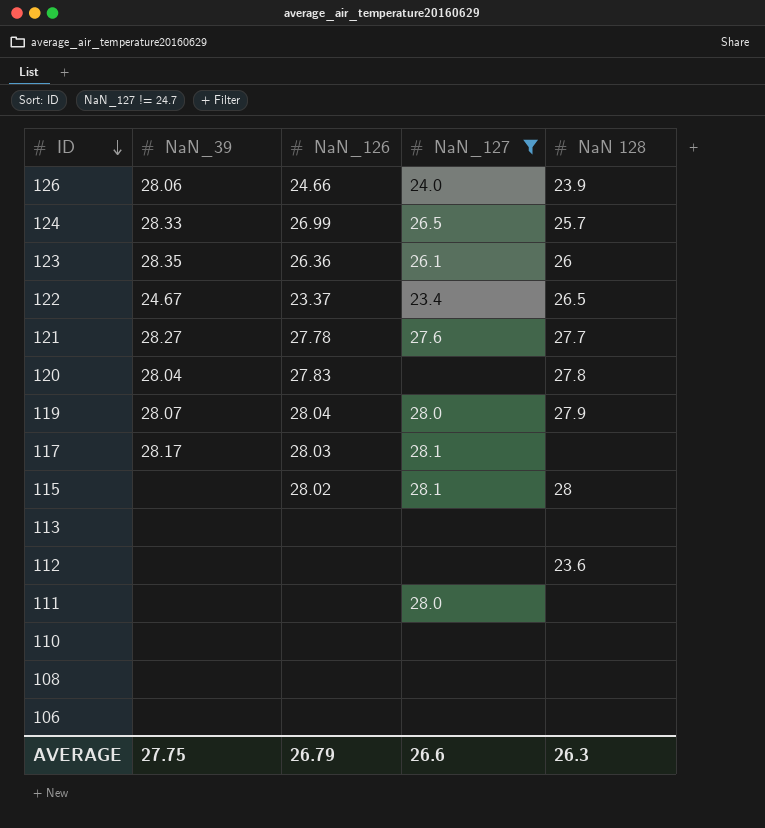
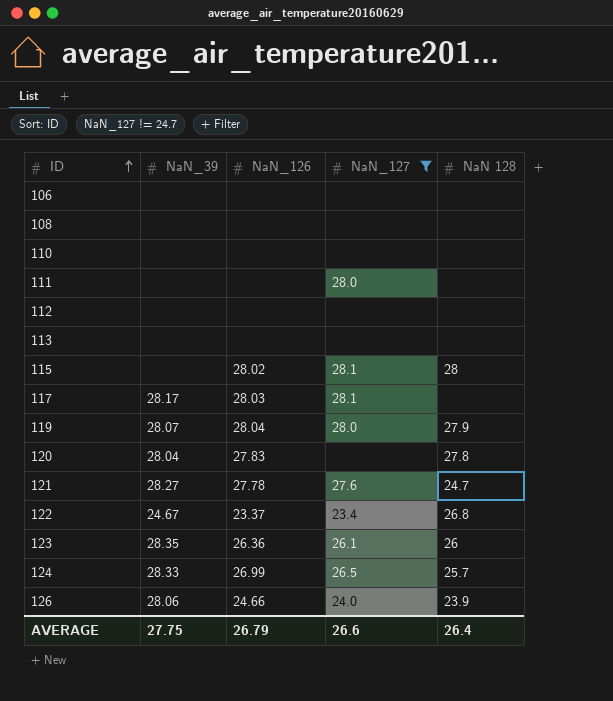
row order: ID descending -> ID ascending
112 | NaN 128: 23.6 -> none
121 | NaN 128: 27.7 -> 24.7
122 | NaN 128: 26.5 -> 26.8
AVERAGE | NaN 128: 26.3 -> 26.4

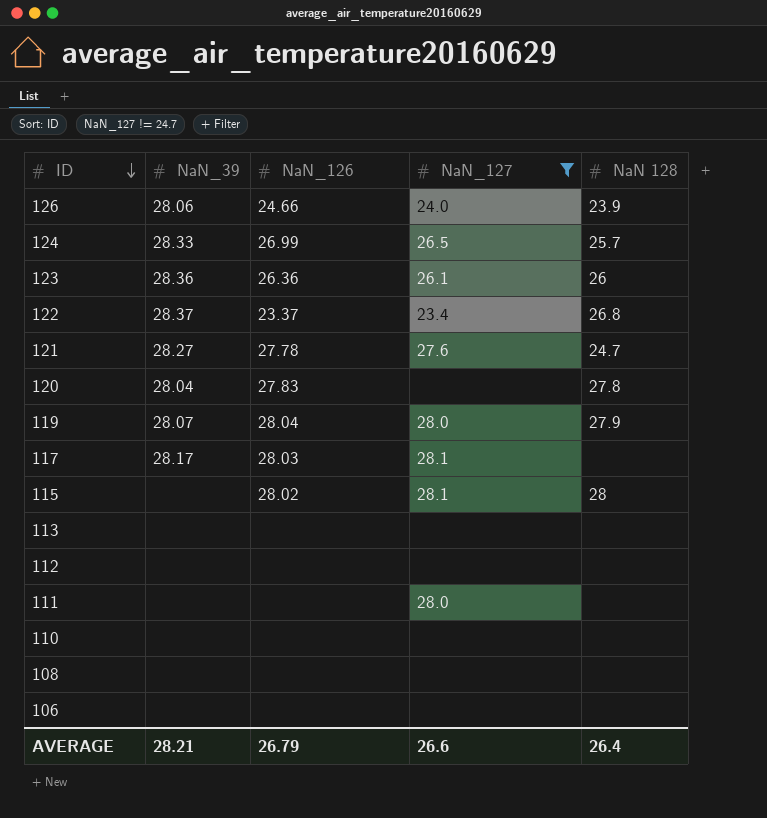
row order: ID ascending -> ID descending
123 | NaN_39: 28.35 -> 28.36
122 | NaN_39: 24.67 -> 28.37
AVERAGE | NaN_39: 27.75 -> 28.21

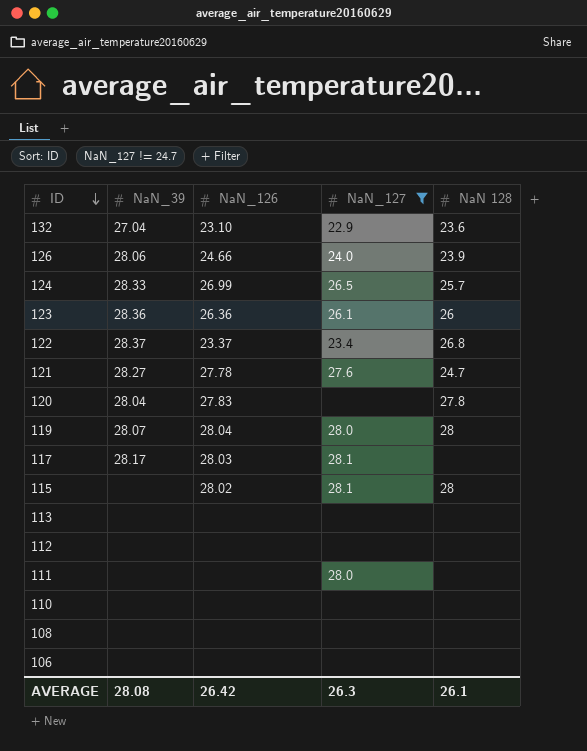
row 132: none -> 27.04 | 23.10 | 22.9 | 23.6
119 | NaN 128: 27.9 -> 28
AVERAGE | NaN_39: 28.21 -> 28.08
AVERAGE | NaN_126: 26.79 -> 26.42
AVERAGE | NaN_127: 26.6 -> 26.3
AVERAGE | NaN 128: 26.4 -> 26.1

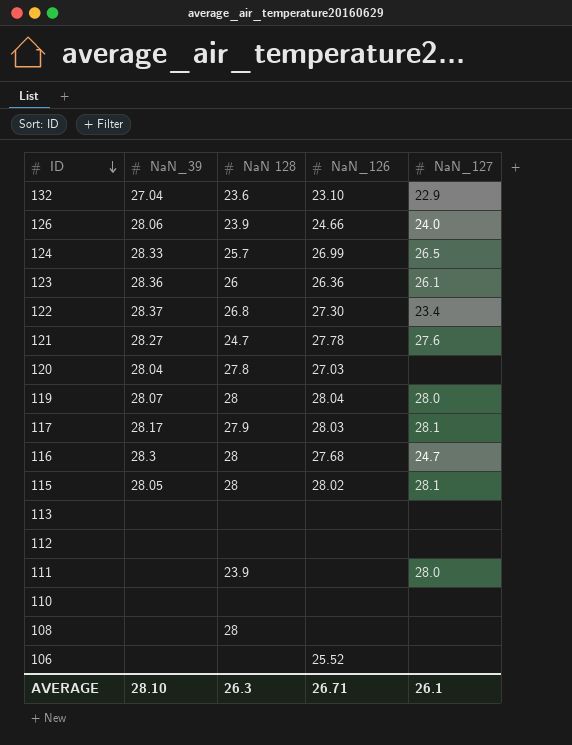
filter: NaN_127 != 24.7 -> none
column NaN 128 | position: 5 -> 3
122 | NaN_126: 23.37 -> 27.30
120 | NaN_126: 27.83 -> 27.03
117 | NaN 128: none -> 27.9
115 | NaN_39: none -> 28.05
111 | NaN 128: none -> 23.9
108 | NaN 128: none -> 28
106 | NaN_126: none -> 25.52
AVERAGE | NaN_39: 28.08 -> 28.10
AVERAGE | NaN 128: 26.1 -> 26.3
AVERAGE | NaN_126: 26.42 -> 26.71
AVERAGE | NaN_127: 26.3 -> 26.1

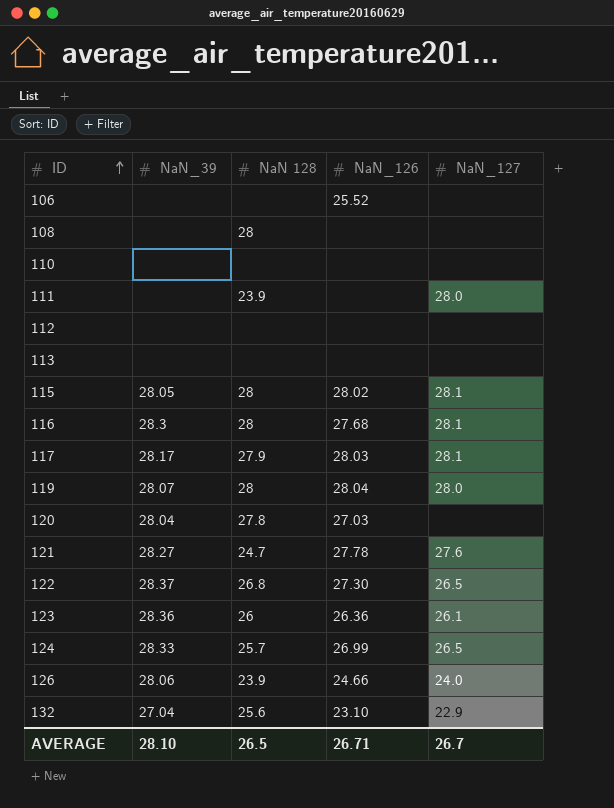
row order: ID descending -> ID ascending
116 | NaN_127: 24.7 -> 28.1
122 | NaN_127: 23.4 -> 26.5
132 | NaN 128: 23.6 -> 25.6
AVERAGE | NaN 128: 26.3 -> 26.5
AVERAGE | NaN_127: 26.1 -> 26.7

